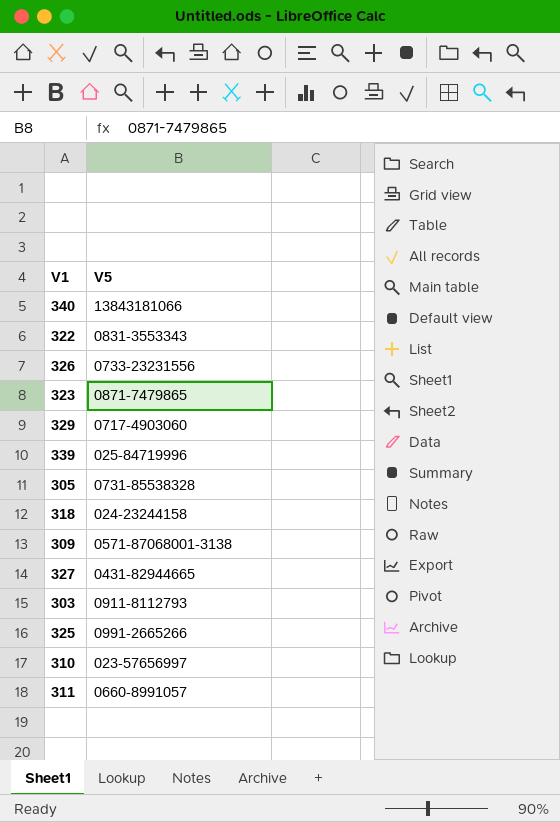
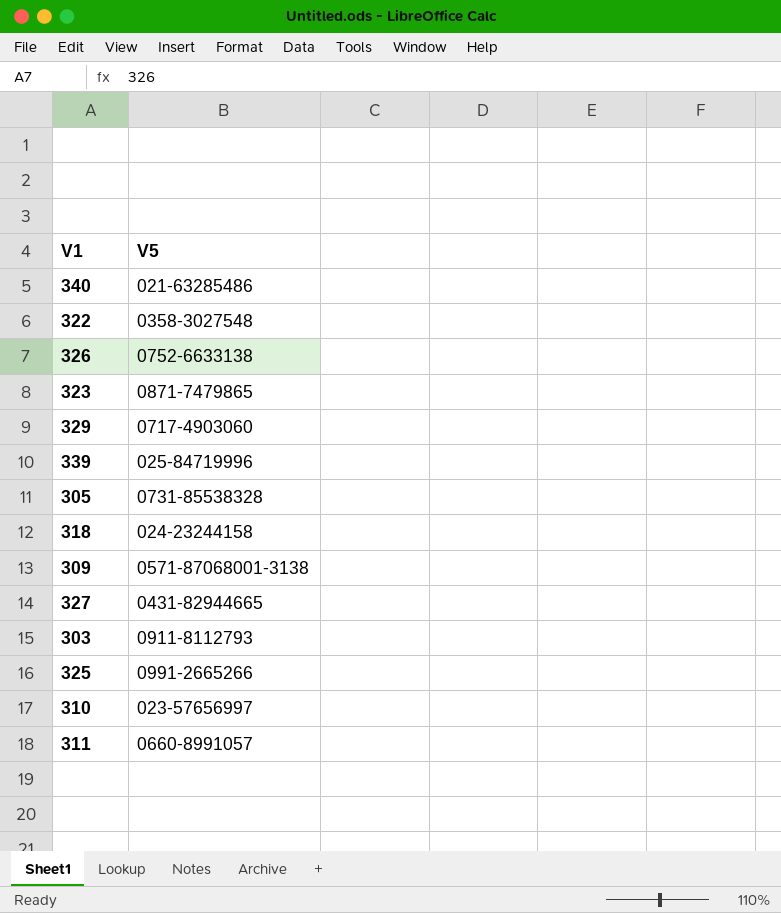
340 | V5: 13843181066 -> 021-63285486
322 | V5: 0831-3553343 -> 0358-3027548
326 | V5: 0733-23231556 -> 0752-6633138

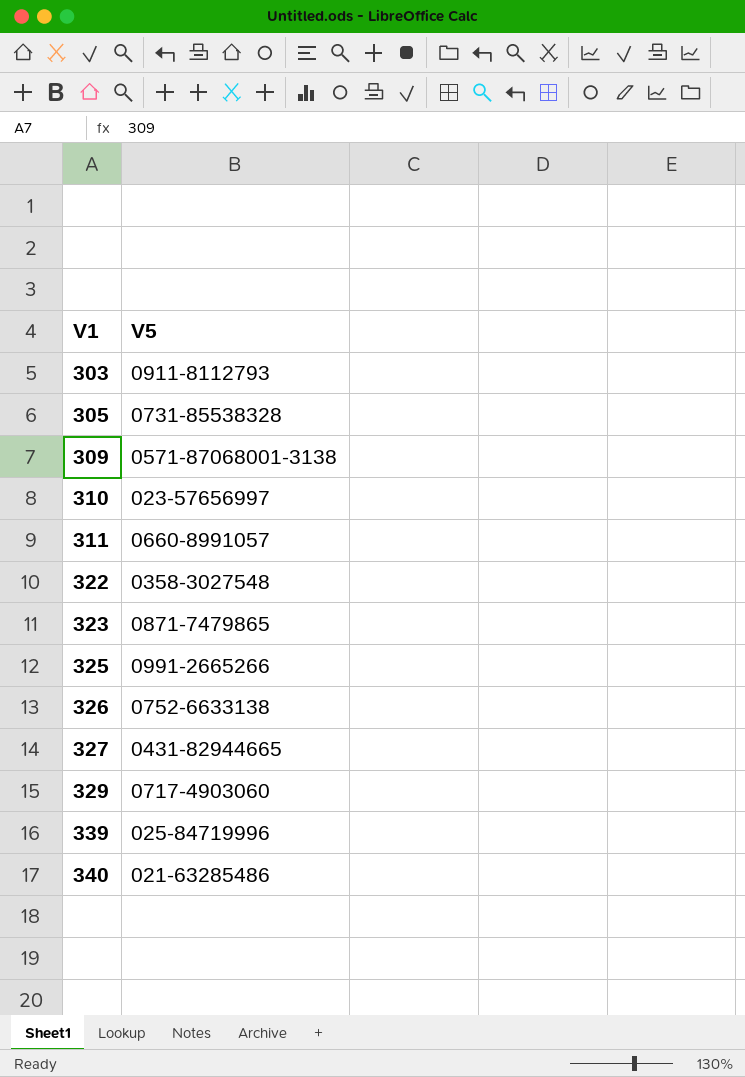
row order: none -> V1 ascending
row 318: 024-23244158 -> none

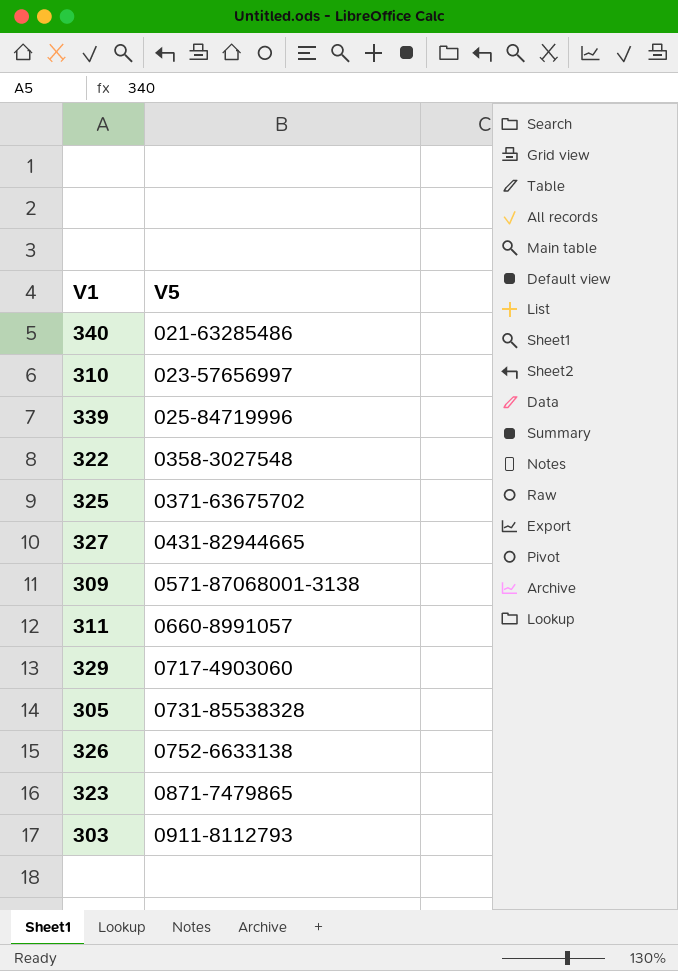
row order: V1 ascending -> V5 ascending
325 | V5: 0991-2665266 -> 0371-63675702

